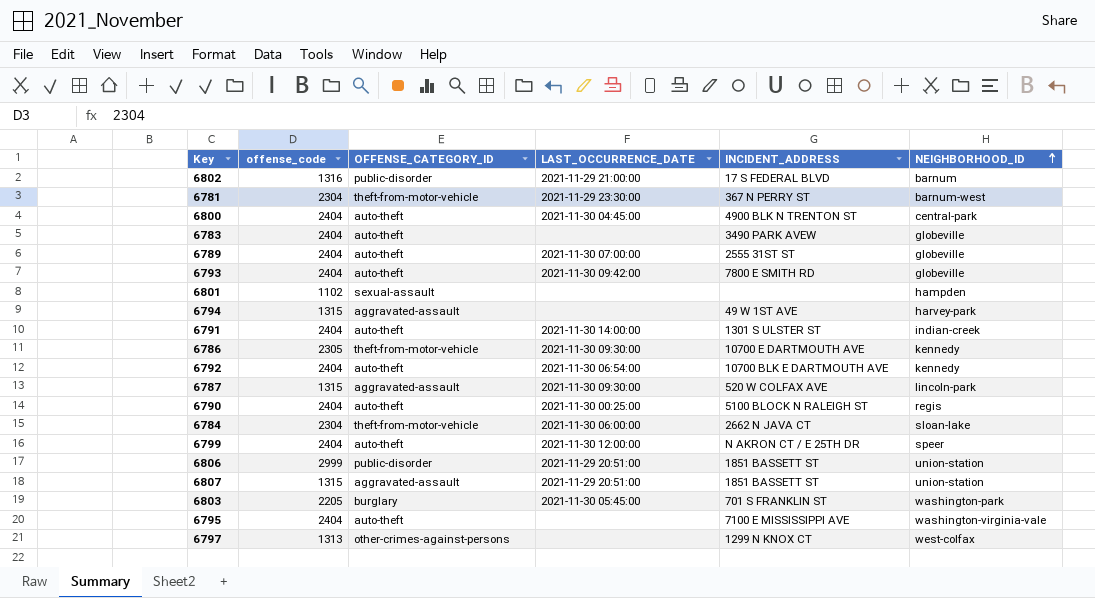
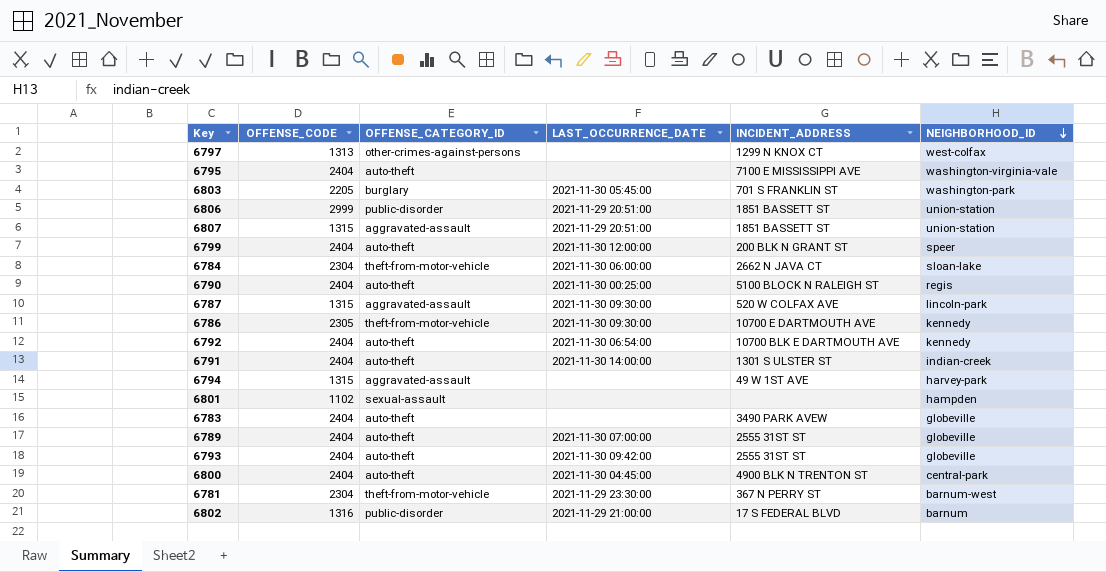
row order: NEIGHBORHOOD_ID ascending -> NEIGHBORHOOD_ID descending
column name: offense_code -> OFFENSE_CODE
6799 | INCIDENT_ADDRESS: N AKRON CT / E 25TH DR -> 200 BLK N GRANT ST
6793 | INCIDENT_ADDRESS: 7800 E SMITH RD -> 2555 31ST ST

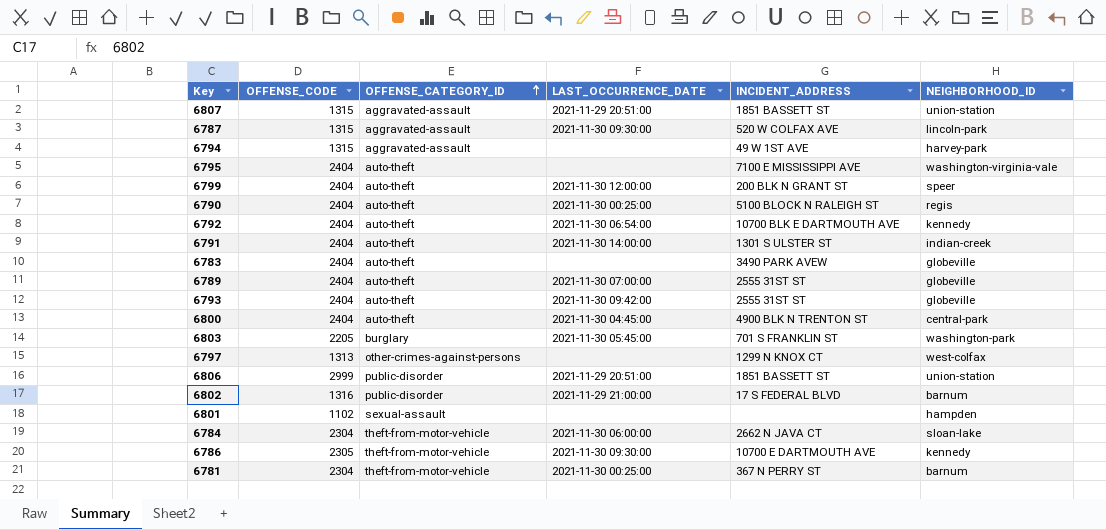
row order: NEIGHBORHOOD_ID descending -> OFFENSE_CATEGORY_ID ascending
6781 | LAST_OCCURRENCE_DATE: 2021-11-29 23:30:00 -> 2021-11-30 00:25:00
6781 | NEIGHBORHOOD_ID: barnum-west -> barnum

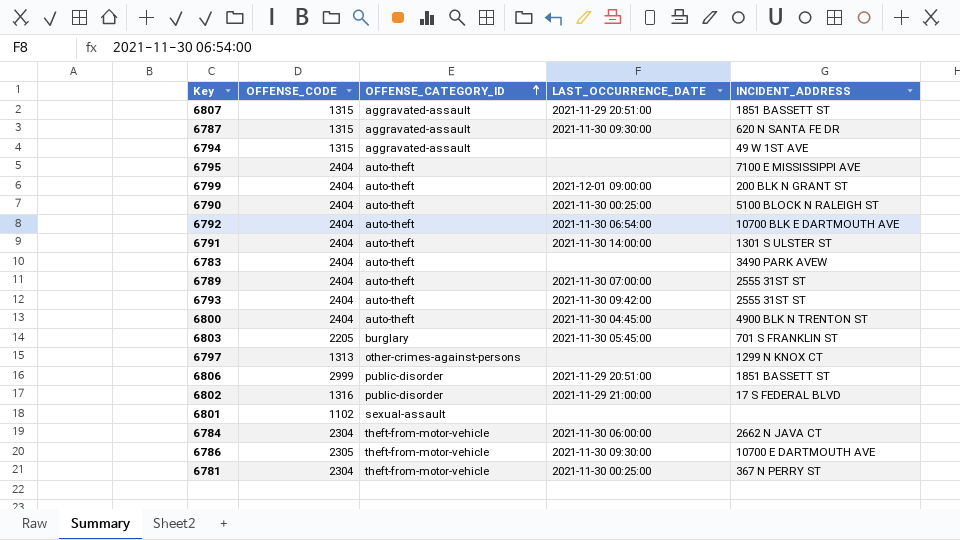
column NEIGHBORHOOD_ID | position: 6 -> none
6787 | INCIDENT_ADDRESS: 520 W COLFAX AVE -> 620 N SANTA FE DR
6799 | LAST_OCCURRENCE_DATE: 2021-11-30 12:00:00 -> 2021-12-01 09:00:00

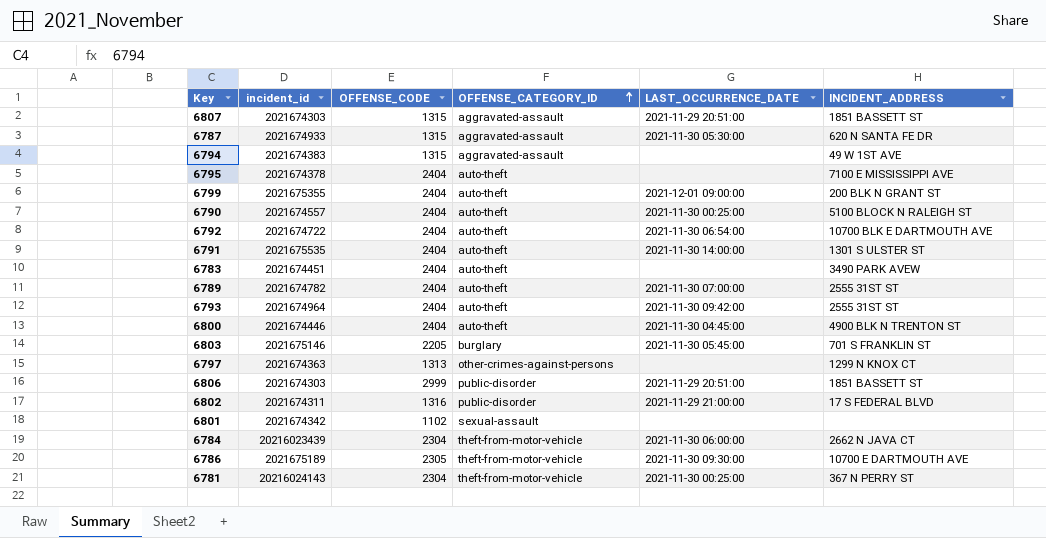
column incident_id | position: none -> 2
6787 | LAST_OCCURRENCE_DATE: 2021-11-30 09:30:00 -> 2021-11-30 05:30:00

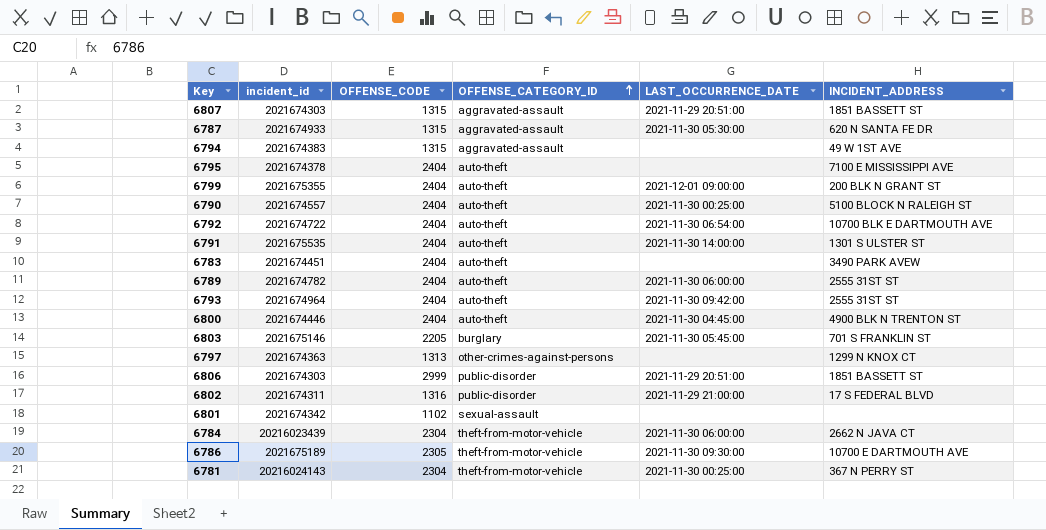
6789 | LAST_OCCURRENCE_DATE: 2021-11-30 07:00:00 -> 2021-11-30 06:00:00

